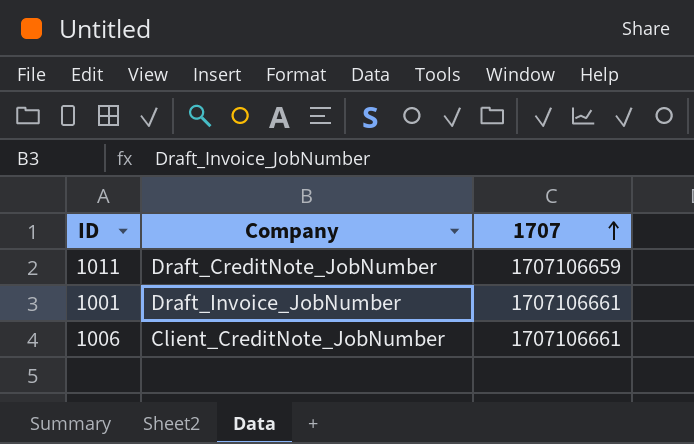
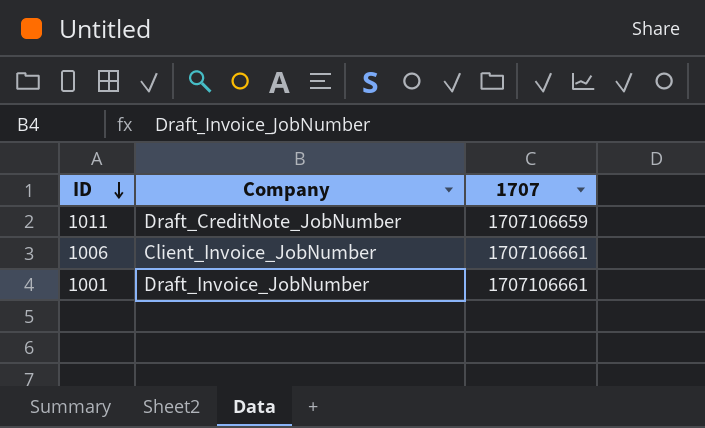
row order: 1707 ascending -> ID descending
1006 | Company: Client_CreditNote_JobNumber -> Client_Invoice_JobNumber

